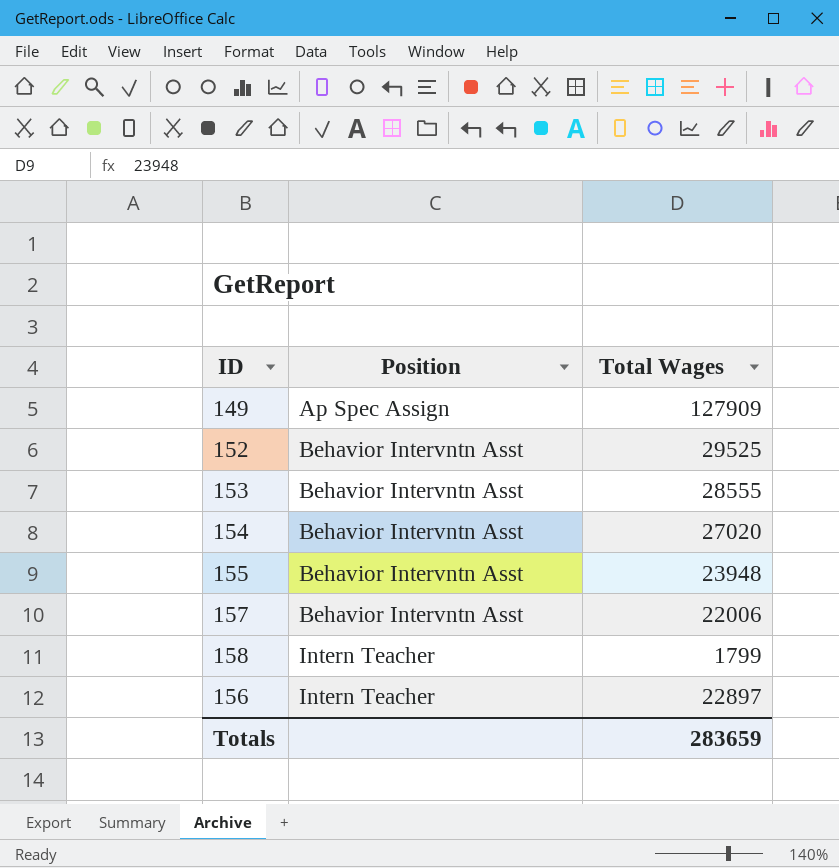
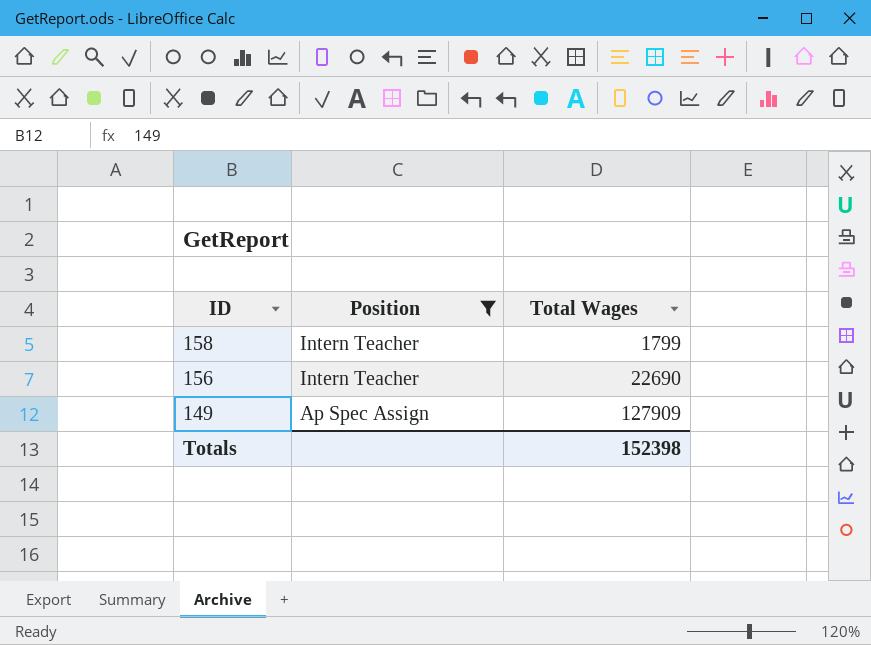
filter: none -> Position != Behavior Intervntn Asst
row order: Position ascending -> ID descending
156 | Total Wages: 22897 -> 22690
Totals | Total Wages: 283659 -> 152398

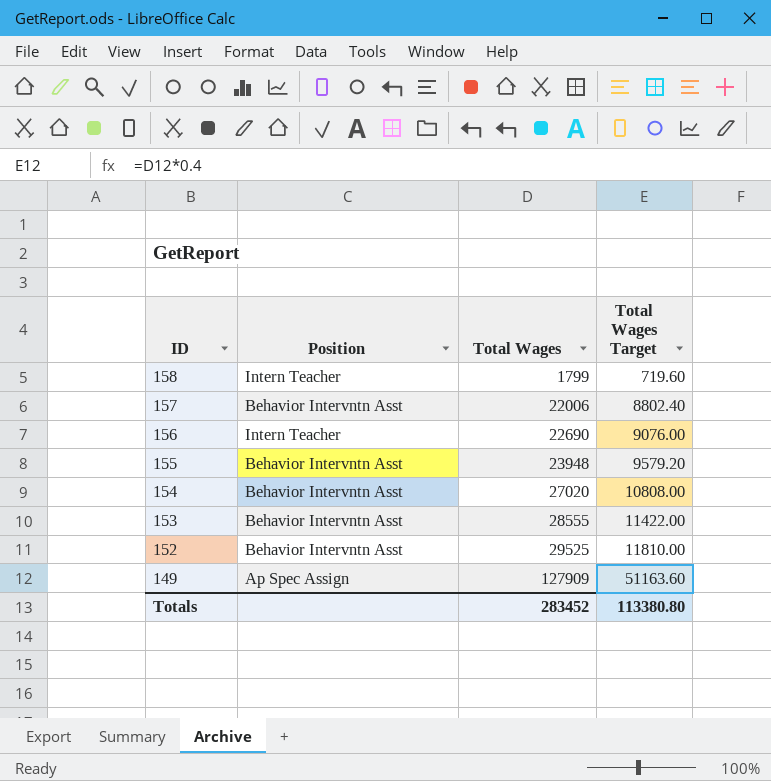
filter: Position != Behavior Intervntn Asst -> none
column Total Wages Target | formula: none -> [Total Wages] * 0.4
Totals | Total Wages: 152398 -> 283452

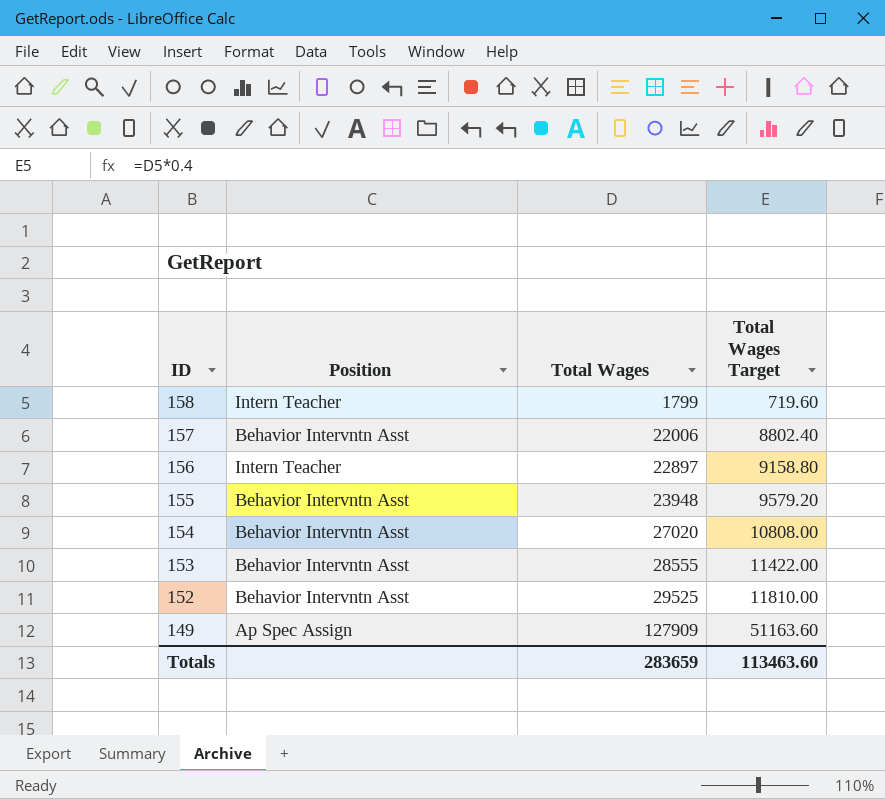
156 | Total Wages: 22690 -> 22897
156 | Total Wages Target: 9076.00 -> 9158.80
Totals | Total Wages: 283452 -> 283659
Totals | Total Wages Target: 113380.80 -> 113463.60

